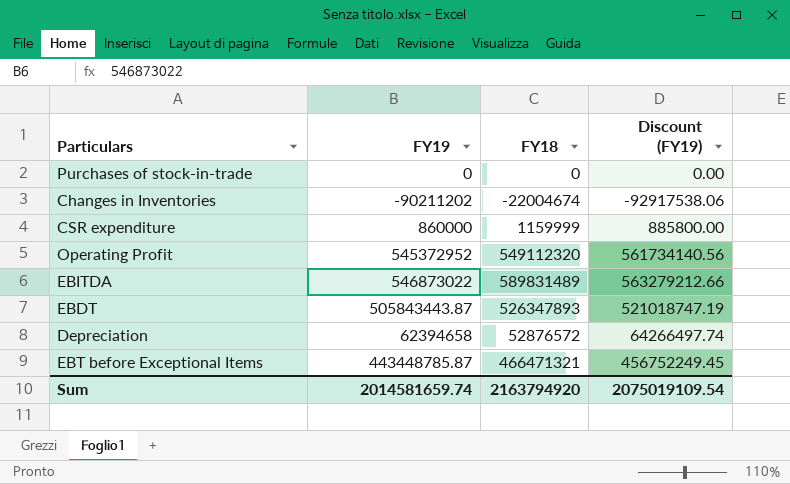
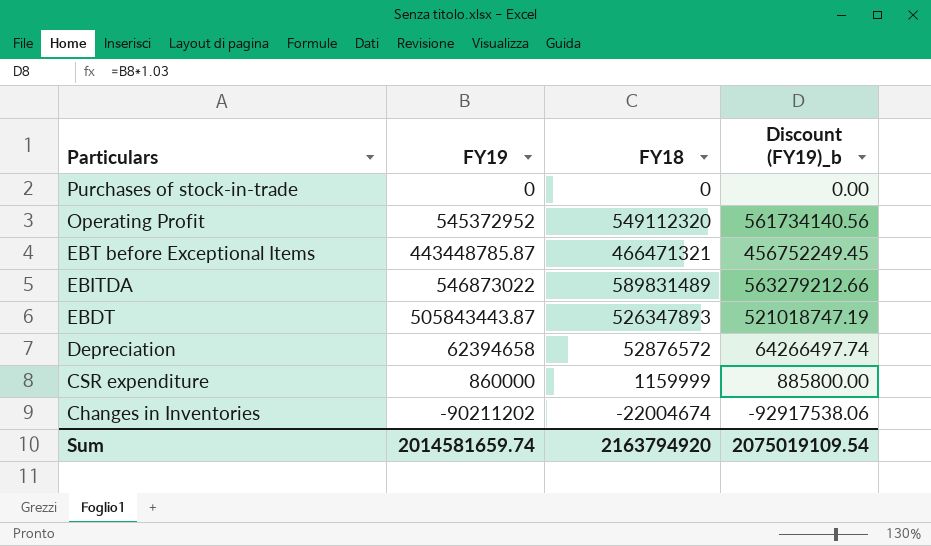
row order: none -> Particulars descending
column name: Discount (FY19) -> Discount (FY19)_b

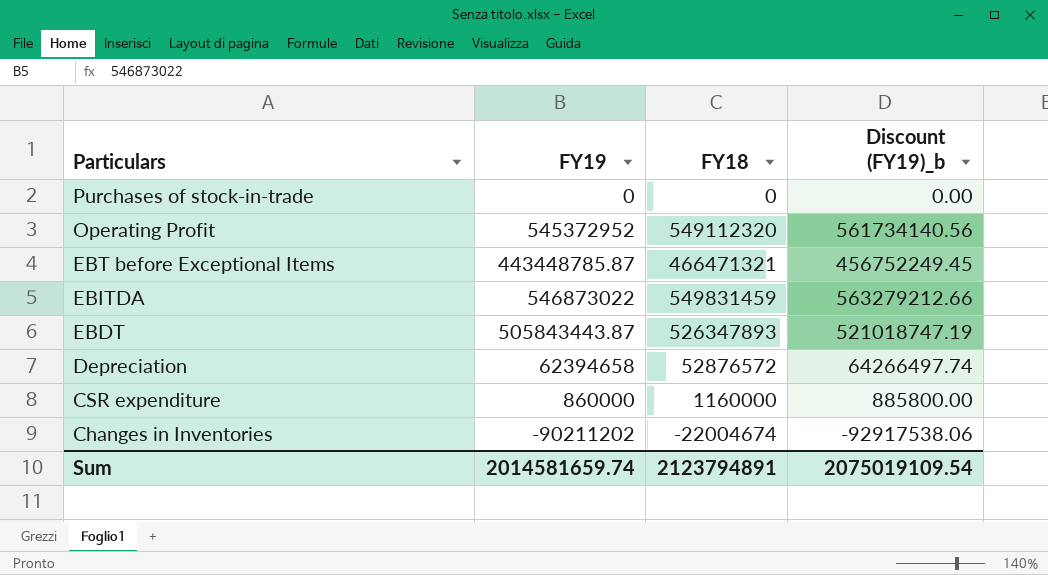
EBITDA | FY18: 589831489 -> 549831459
CSR expenditure | FY18: 1159999 -> 1160000
Sum | FY18: 2163794920 -> 2123794891

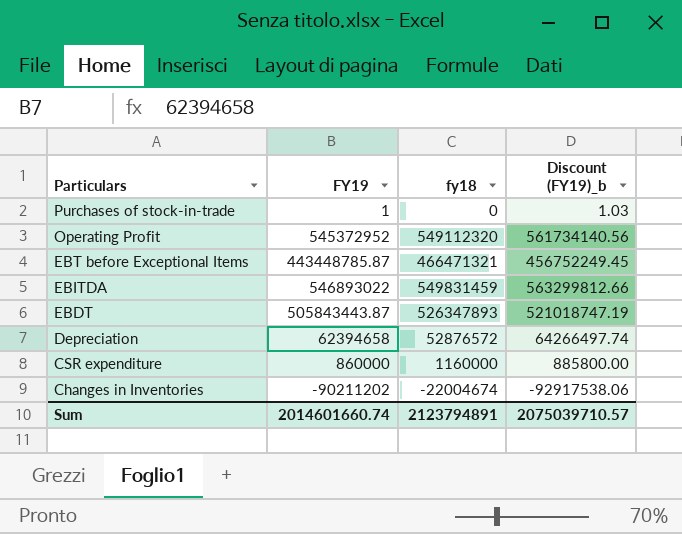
column name: FY18 -> fy18
Purchases of stock-in-trade | FY19: 0 -> 1
Purchases of stock-in-trade | Discount (FY19)_b: 0.00 -> 1.03
EBITDA | FY19: 546873022 -> 546893022
EBITDA | Discount (FY19)_b: 563279212.66 -> 563299812.66
Sum | FY19: 2014581659.74 -> 2014601660.74
Sum | Discount (FY19)_b: 2075019109.54 -> 2075039710.57

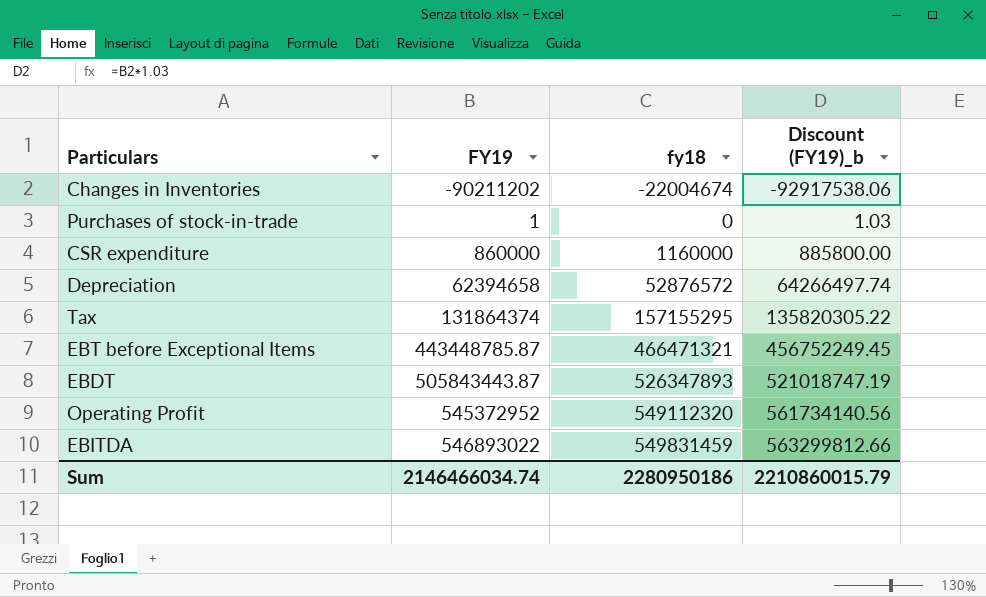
row order: Particulars descending -> FY19 ascending
row Tax: none -> 131864374 | 157155295 | 135820305.22
Sum | FY19: 2014601660.74 -> 2146466034.74
Sum | fy18: 2123794891 -> 2280950186
Sum | Discount (FY19)_b: 2075039710.57 -> 2210860015.79

